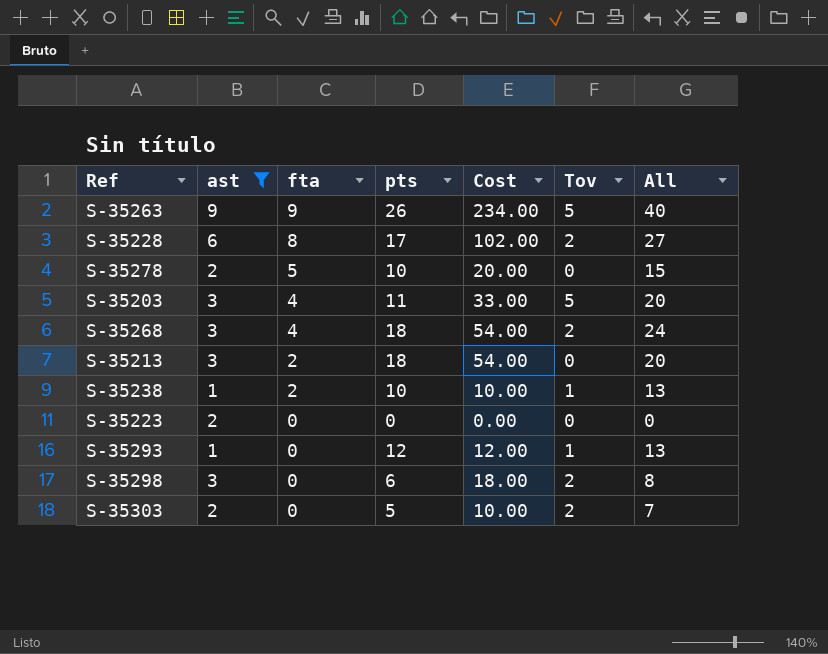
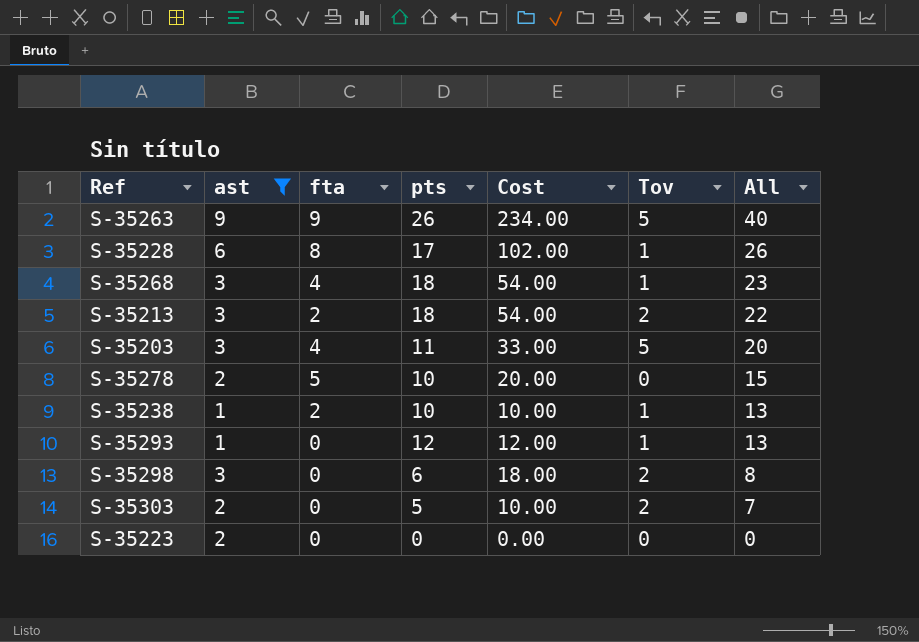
row order: fta descending -> All descending
S-35228 | Tov: 2 -> 1
S-35228 | All: 27 -> 26
S-35268 | Tov: 2 -> 1
S-35268 | All: 24 -> 23
S-35213 | Tov: 0 -> 2
S-35213 | All: 20 -> 22

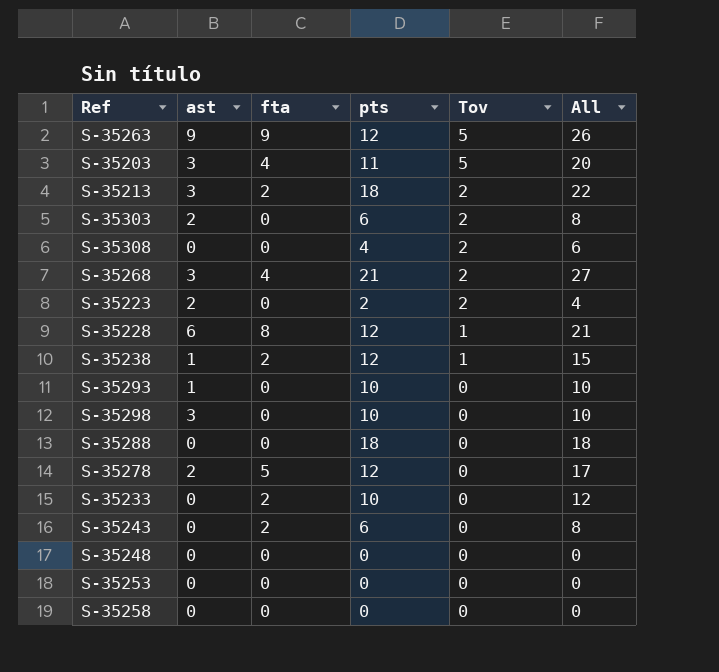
filter: ast != 0 -> none
row order: All descending -> Tov descending
column Cost | formula: [ast] * [pts] -> none
S-35263 | pts: 26 -> 12
S-35263 | All: 40 -> 26
S-35303 | pts: 5 -> 6
S-35303 | All: 7 -> 8
S-35268 | pts: 18 -> 21
S-35268 | Tov: 1 -> 2
S-35268 | All: 23 -> 27
S-35223 | pts: 0 -> 2
S-35223 | Tov: 0 -> 2
S-35223 | All: 0 -> 4
S-35228 | pts: 17 -> 12
S-35228 | All: 26 -> 21
S-35238 | pts: 10 -> 12
S-35238 | All: 13 -> 15
S-35293 | pts: 12 -> 10
S-35293 | Tov: 1 -> 0
S-35293 | All: 13 -> 10
S-35298 | pts: 6 -> 10
S-35298 | Tov: 2 -> 0
S-35298 | All: 8 -> 10
S-35278 | pts: 10 -> 12
S-35278 | All: 15 -> 17

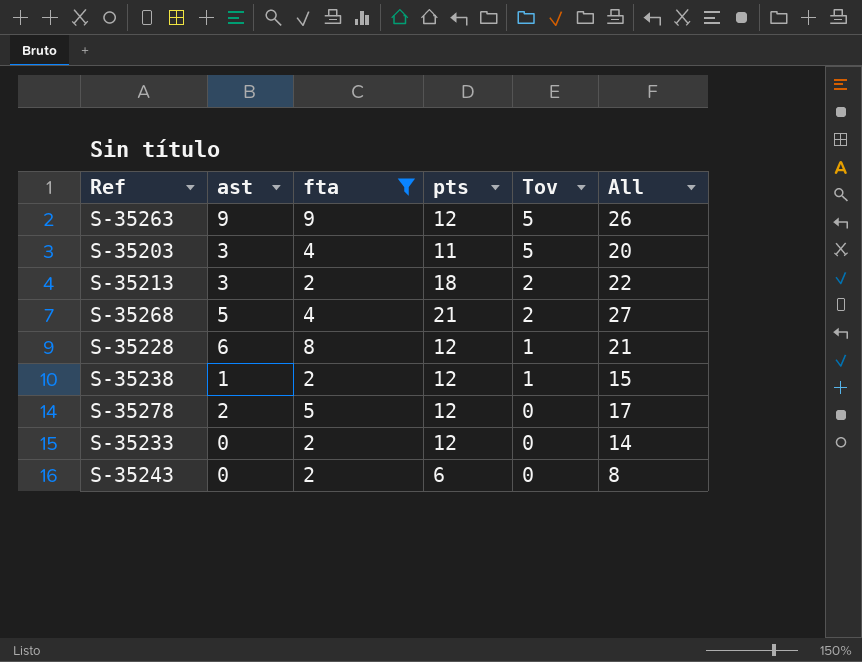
filter: none -> fta != 0
S-35268 | ast: 3 -> 5
S-35233 | pts: 10 -> 12
S-35233 | All: 12 -> 14

